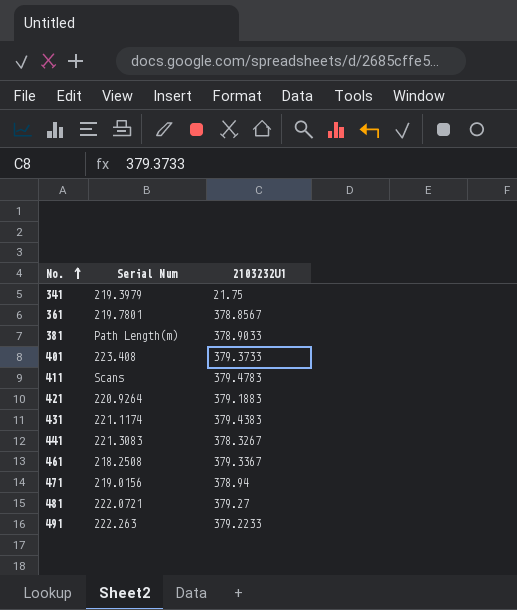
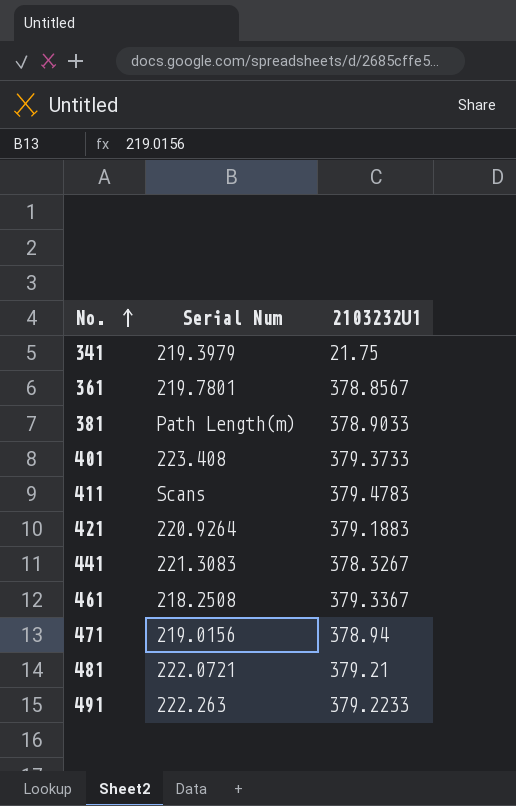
row 431: 221.1174 | 379.4383 -> none
481 | 2103232U1: 379.27 -> 379.21

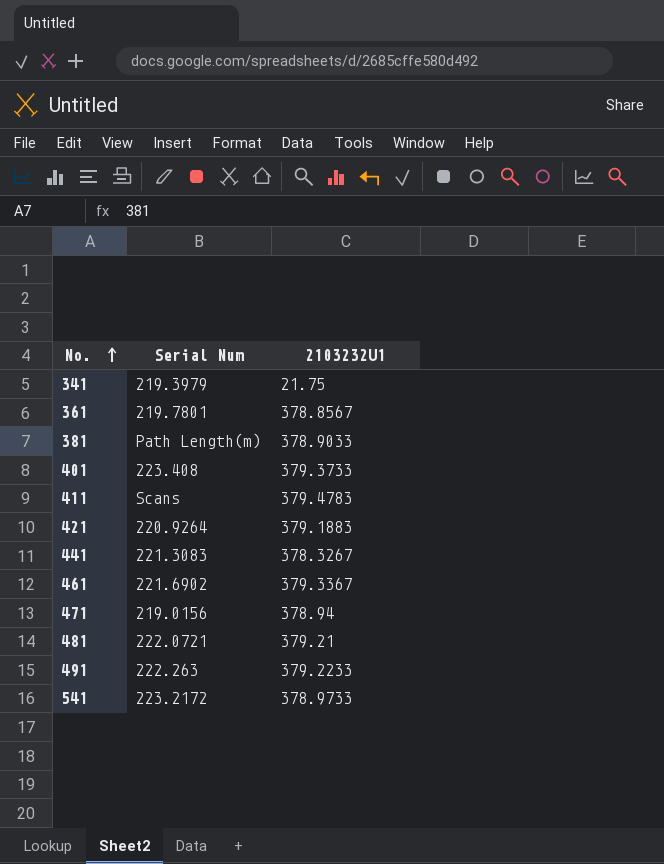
461 | Serial Num: 218.2508 -> 221.6902
row 541: none -> 223.2172 | 378.9733

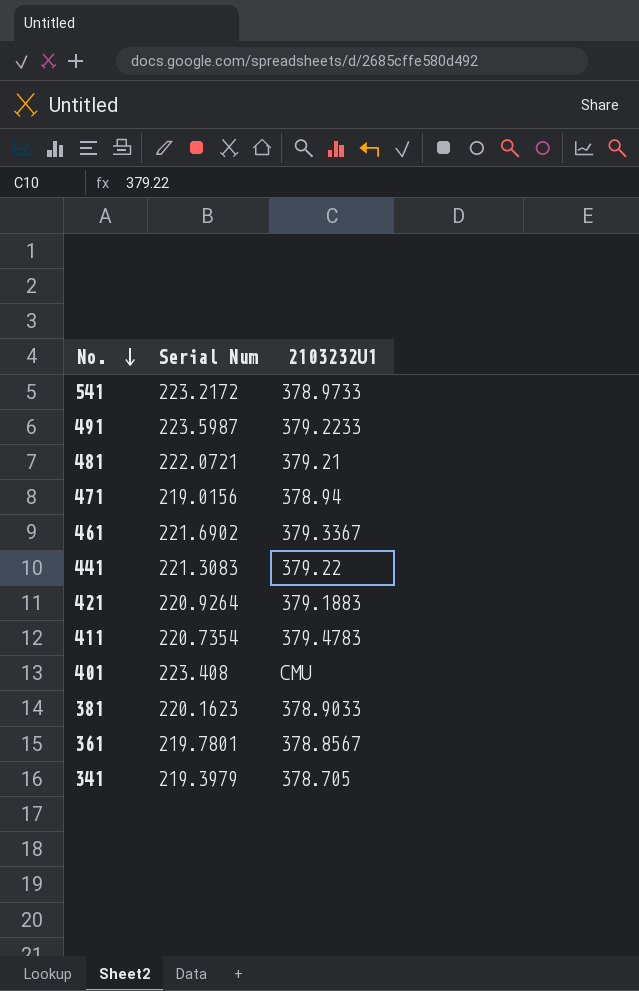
row order: No. ascending -> No. descending
491 | Serial Num: 222.263 -> 223.5987
441 | 2103232U1: 378.3267 -> 379.22
411 | Serial Num: Scans -> 220.7354
401 | 2103232U1: 379.3733 -> CMU
381 | Serial Num: Path Length(m) -> 220.1623
341 | 2103232U1: 21.75 -> 378.705

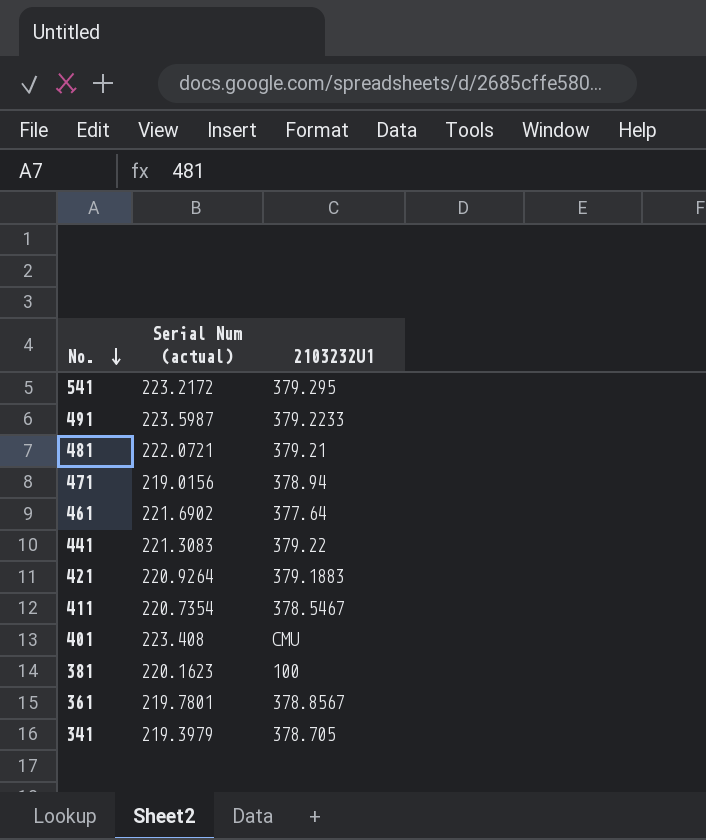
column name: Serial Num -> Serial Num (actual)
541 | 2103232U1: 378.9733 -> 379.295
461 | 2103232U1: 379.3367 -> 377.64
411 | 2103232U1: 379.4783 -> 378.5467
381 | 2103232U1: 378.9033 -> 100

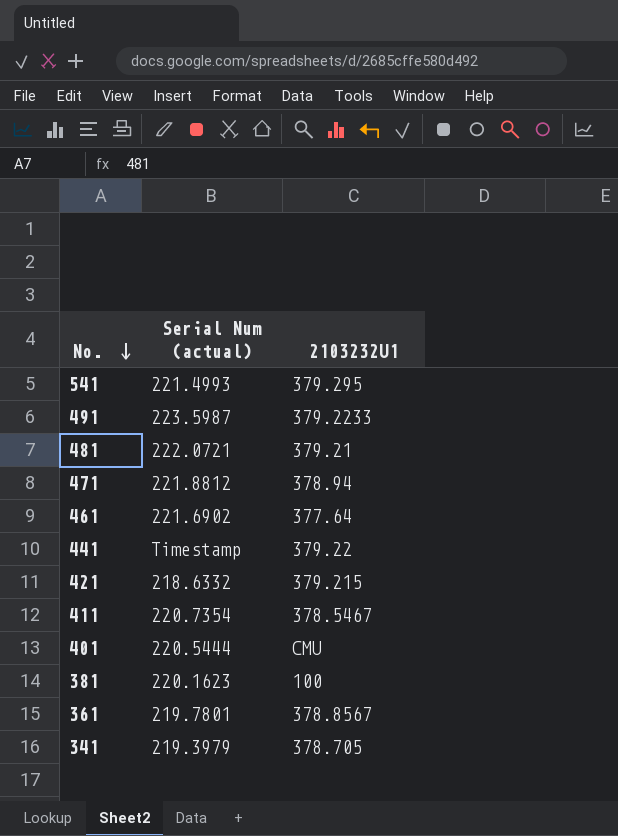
541 | Serial Num (actual): 223.2172 -> 221.4993
471 | Serial Num (actual): 219.0156 -> 221.8812
441 | Serial Num (actual): 221.3083 -> Timestamp
421 | Serial Num (actual): 220.9264 -> 218.6332
421 | 2103232U1: 379.1883 -> 379.215
401 | Serial Num (actual): 223.408 -> 220.5444

